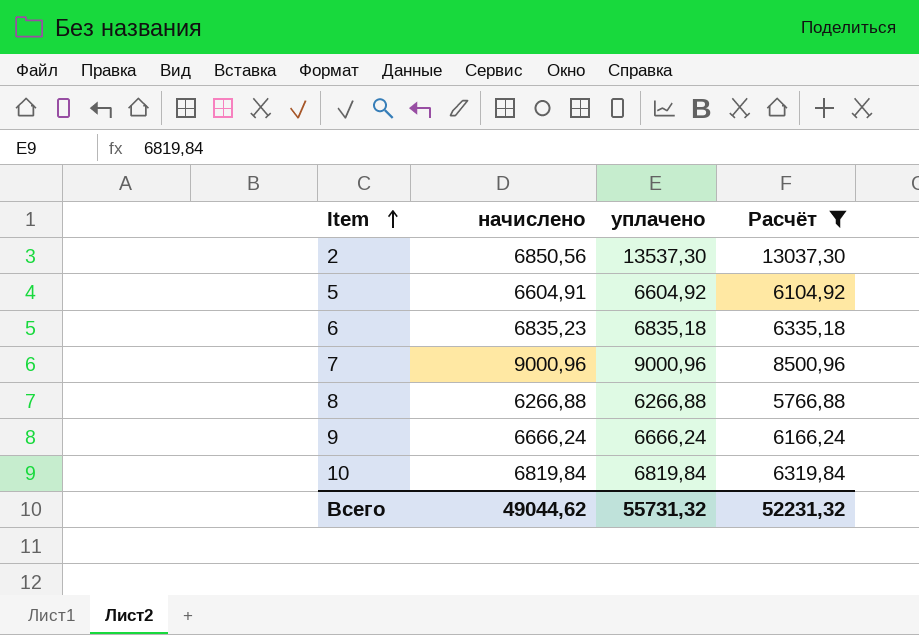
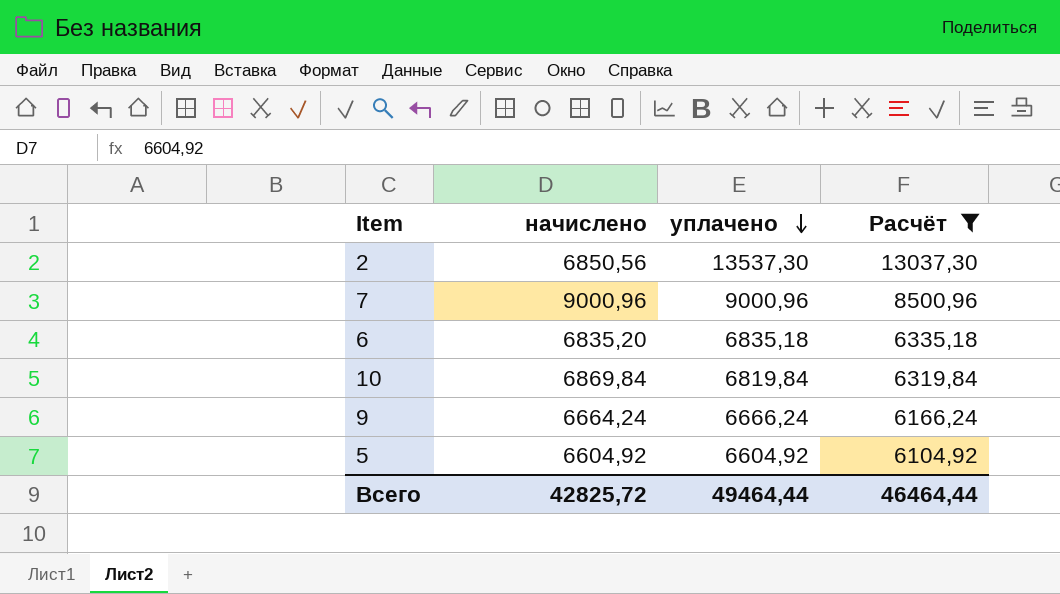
row order: Item ascending -> уплачено descending
row 8: 6266,88 | 6266,88 | 5766,88 -> none
6 | начислено: 6835,23 -> 6835,20
10 | начислено: 6819,84 -> 6869,84
9 | начислено: 6666,24 -> 6664,24
5 | начислено: 6604,91 -> 6604,92
Всего | начислено: 49044,62 -> 42825,72
Всего | уплачено: 55731,32 -> 49464,44
Всего | Расчёт: 52231,32 -> 46464,44

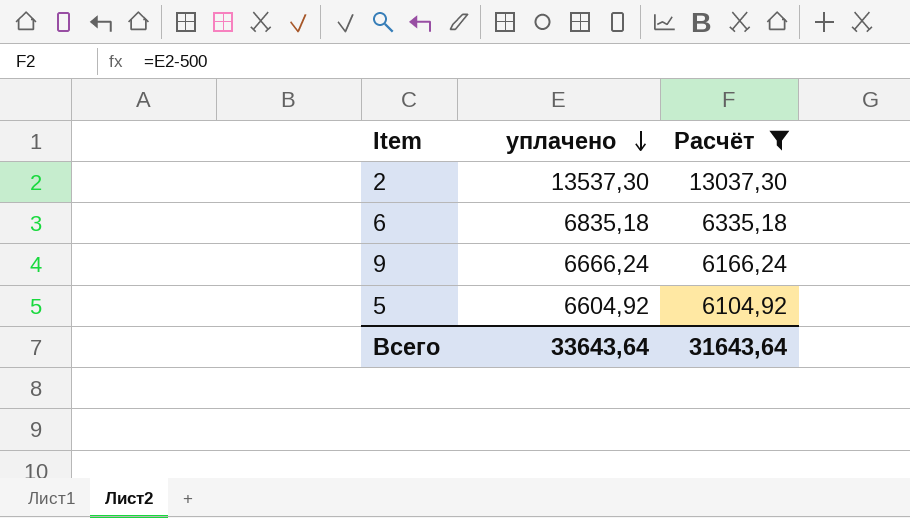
column начислено | position: 2 -> none
row 7: 9000,96 | 9000,96 | 8500,96 -> none
row 10: 6869,84 | 6819,84 | 6319,84 -> none
Всего | уплачено: 49464,44 -> 33643,64
Всего | Расчёт: 46464,44 -> 31643,64

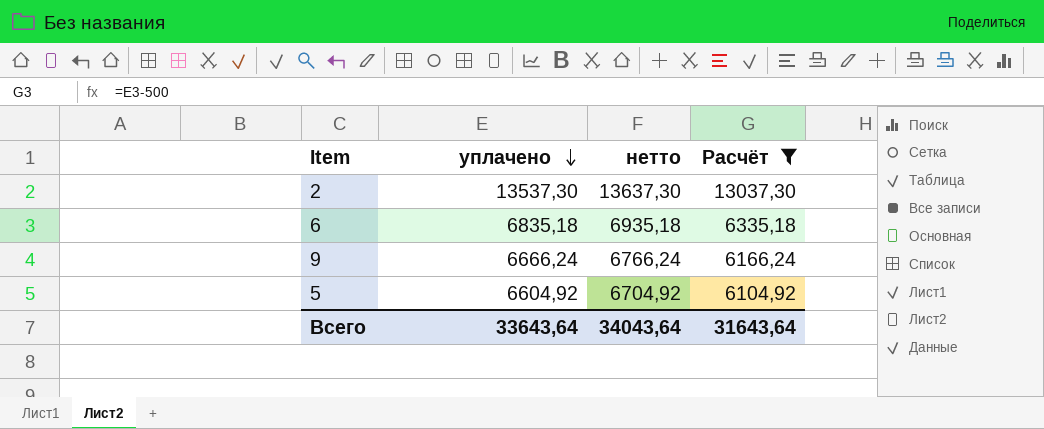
column нетто | formula: none -> [уплачено] + 100

